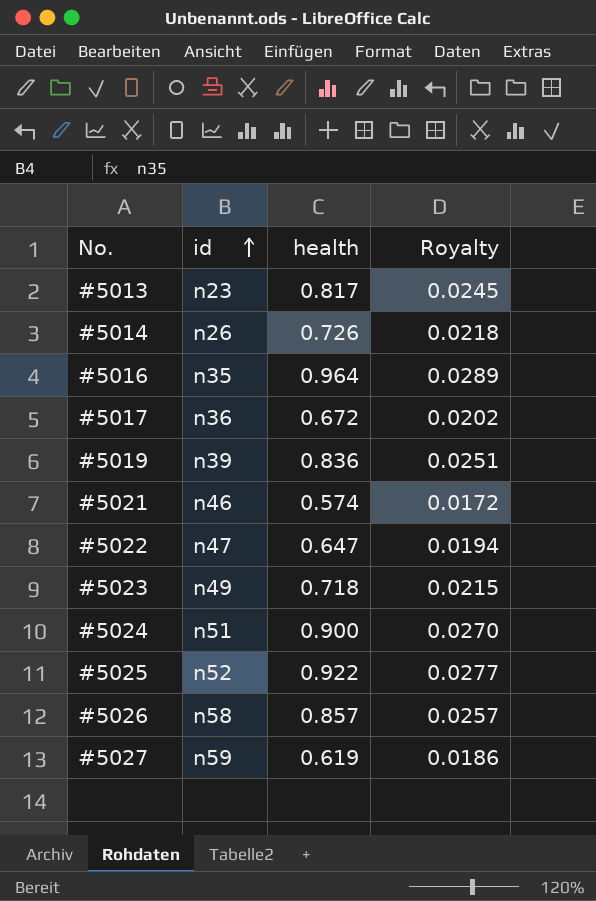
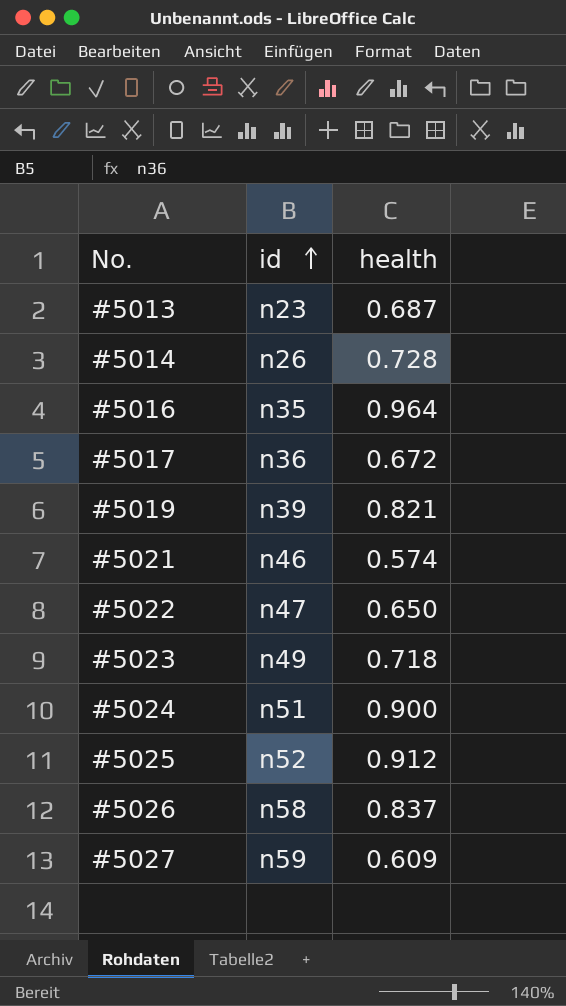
column Royalty | formula: [health] * 0.03 -> none
#5013 | health: 0.817 -> 0.687
#5014 | health: 0.726 -> 0.728
#5019 | health: 0.836 -> 0.821
#5022 | health: 0.647 -> 0.650
#5025 | health: 0.922 -> 0.912
#5026 | health: 0.857 -> 0.837
#5027 | health: 0.619 -> 0.609

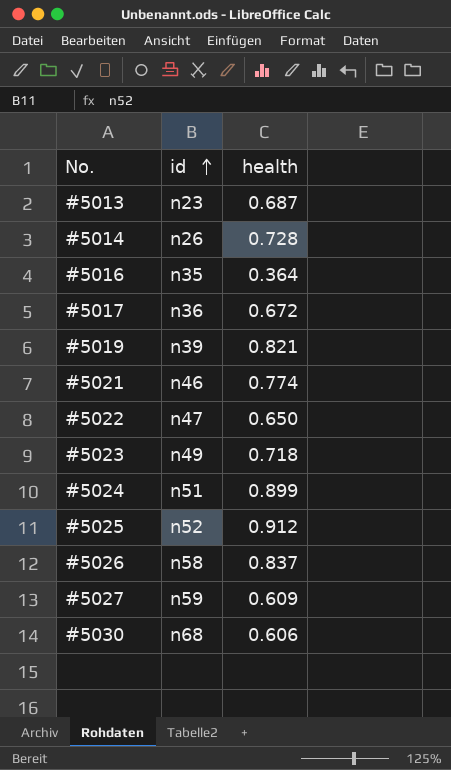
#5016 | health: 0.964 -> 0.364
#5021 | health: 0.574 -> 0.774
#5024 | health: 0.900 -> 0.899
row #5030: none -> n68 | 0.606

